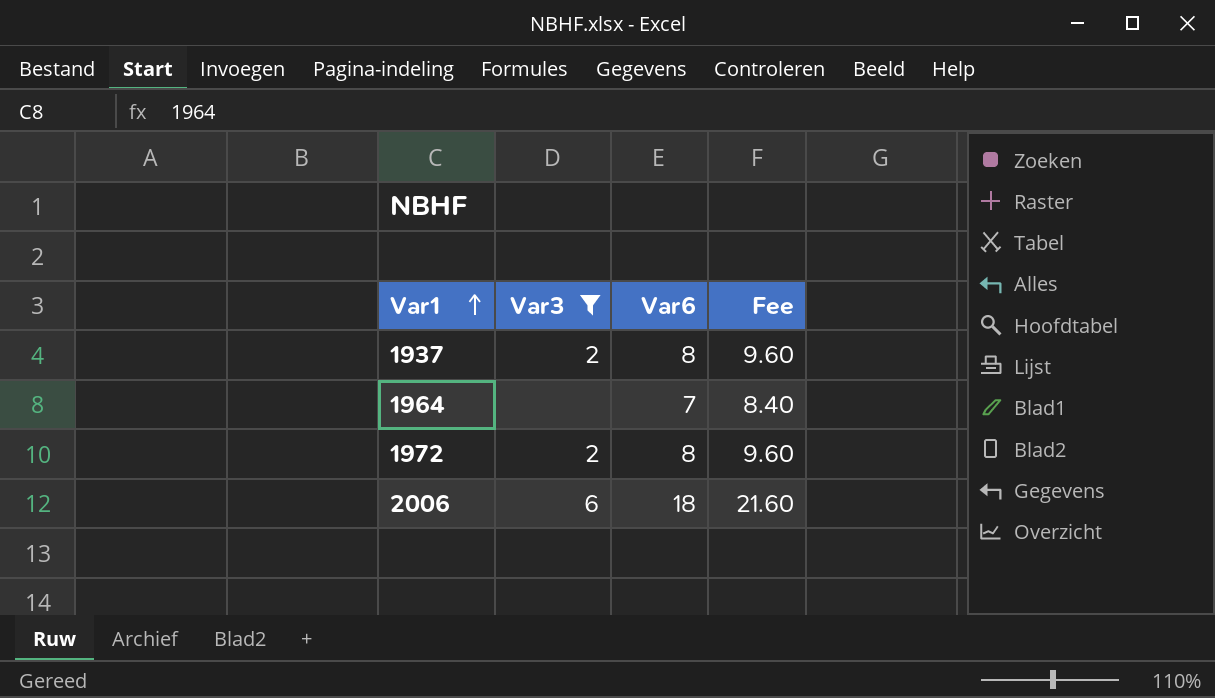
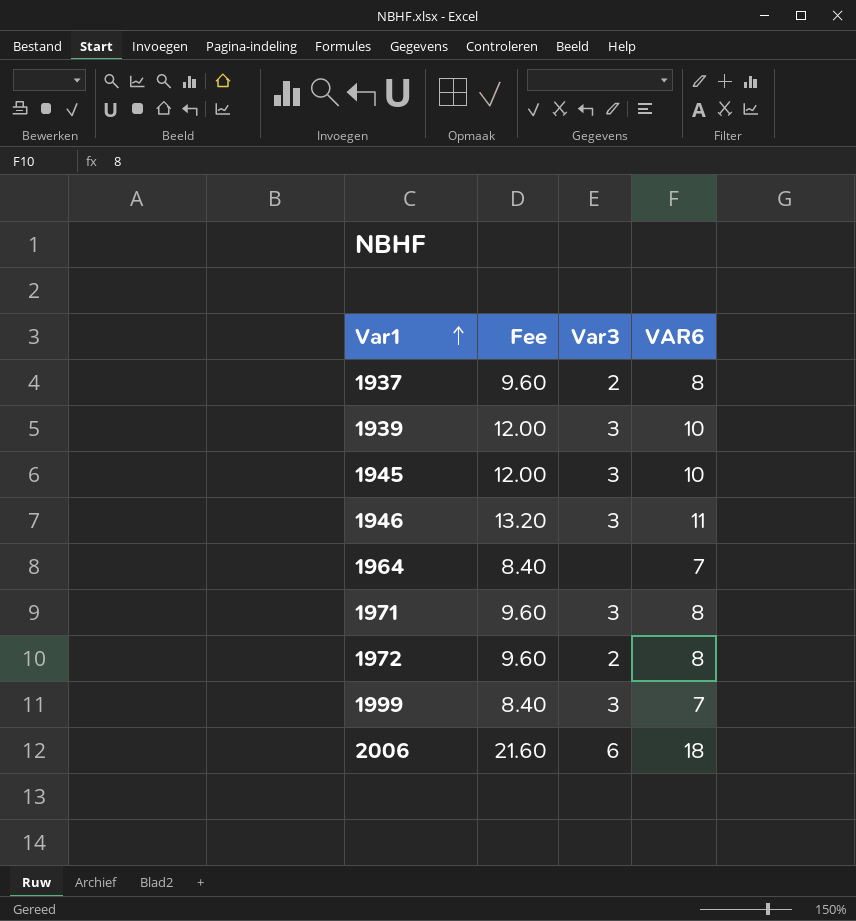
filter: Var3 != 3 -> none
column Fee | position: 4 -> 2
column name: Var6 -> VAR6

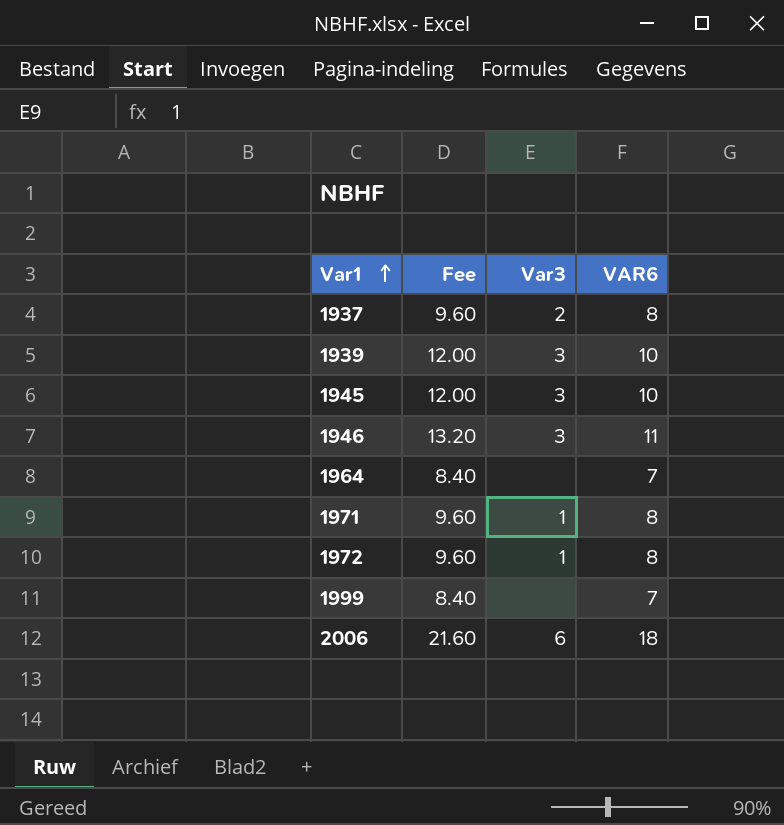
1971 | Var3: 3 -> 1
1972 | Var3: 2 -> 1
1999 | Var3: 3 -> none

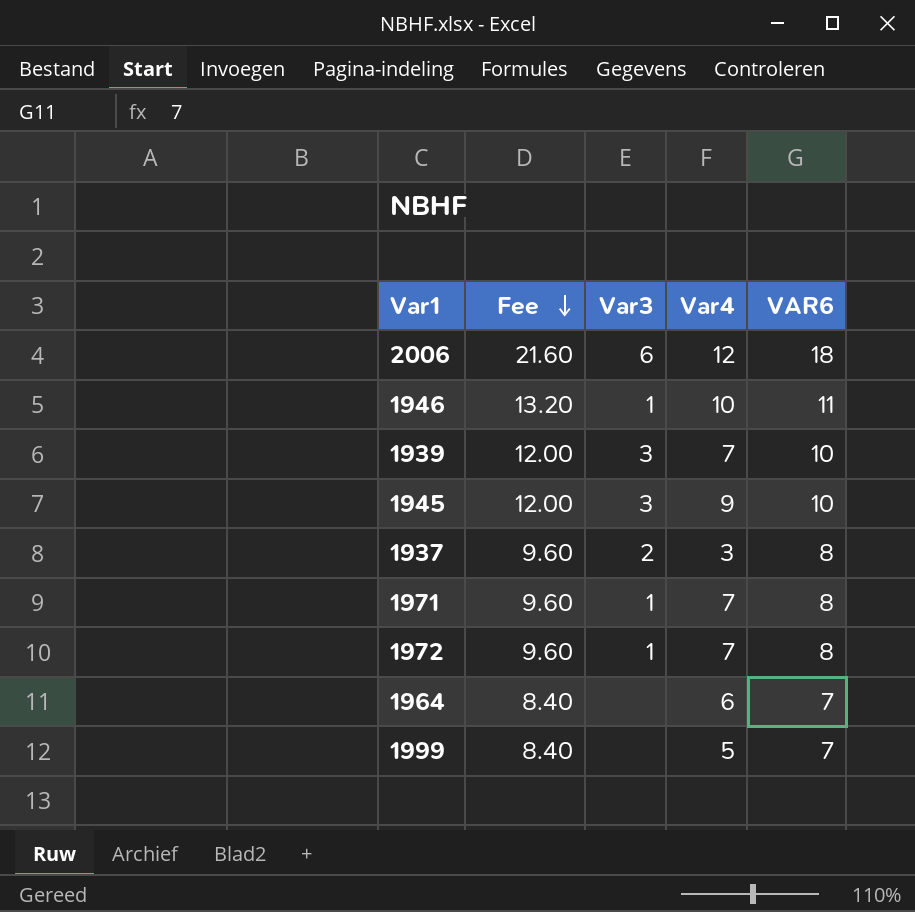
row order: Var1 ascending -> Fee descending
column Var4 | position: none -> 4
1946 | Var3: 3 -> 1

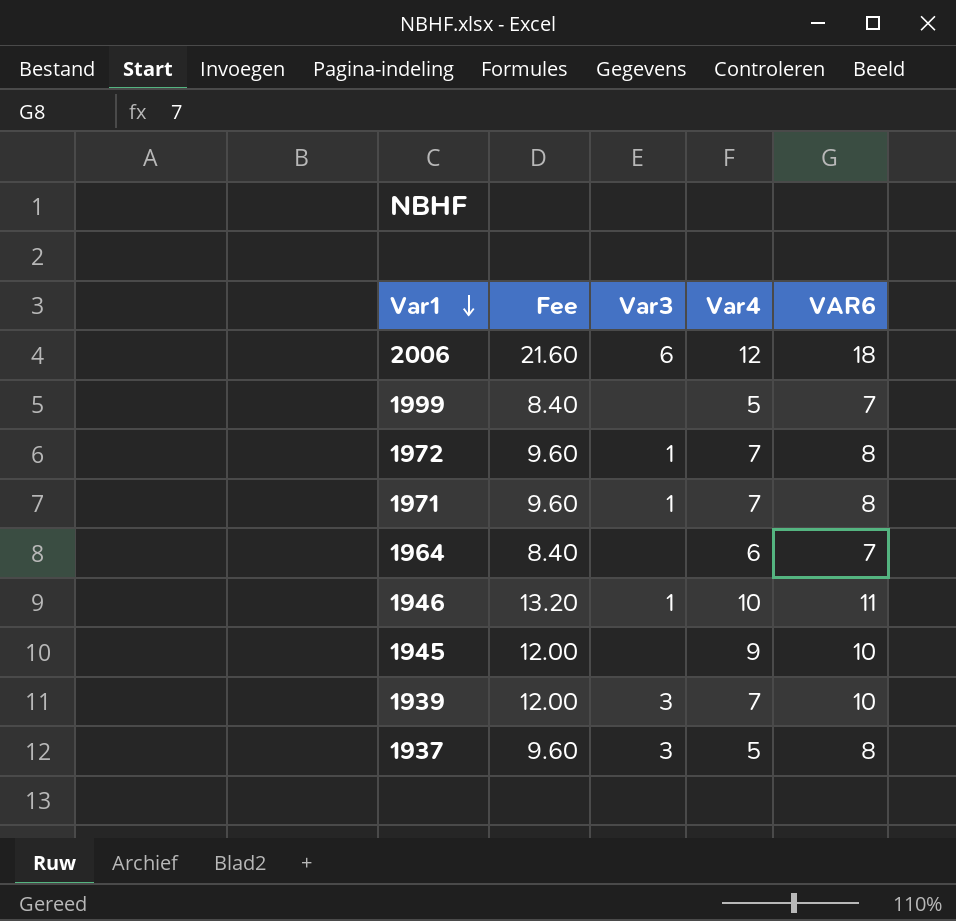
row order: Fee descending -> Var1 descending
1945 | Var3: 3 -> none
1937 | Var3: 2 -> 3
1937 | Var4: 3 -> 5

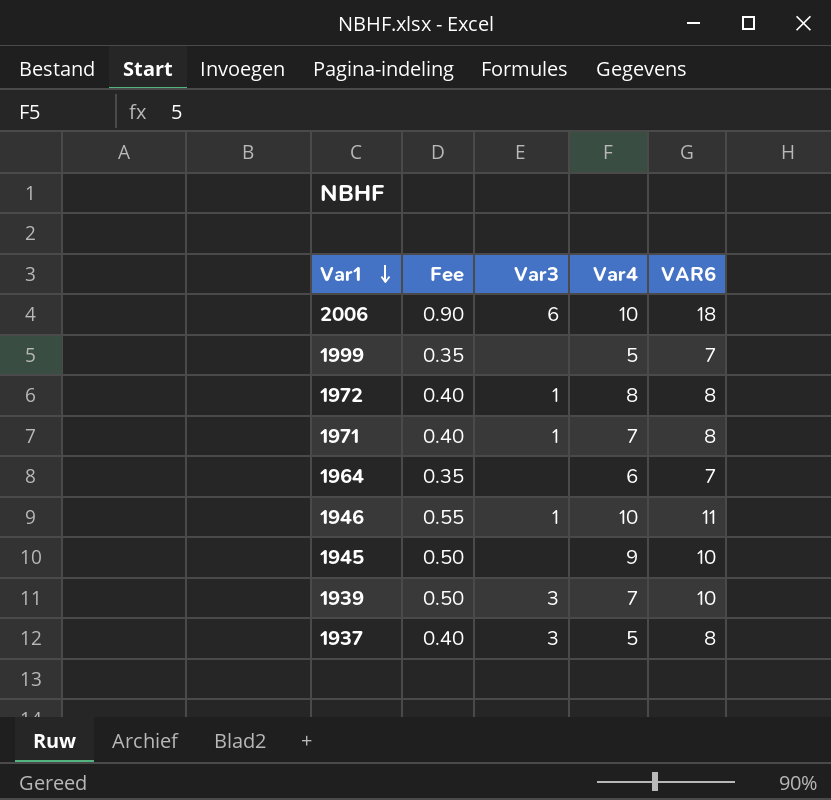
column Fee | formula: [VAR6] * 1.2 -> [VAR6] * 0.05
2006 | Var4: 12 -> 10
1972 | Var4: 7 -> 8

